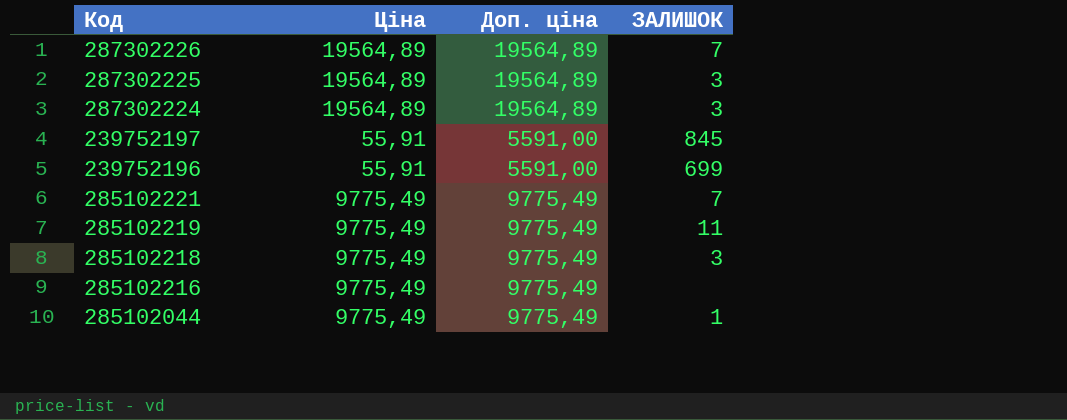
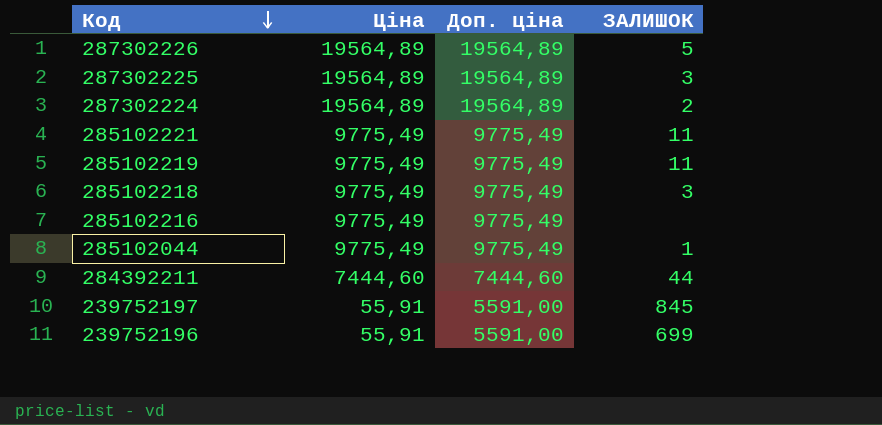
row order: none -> Код descending
287302226 | ЗАЛИШОК: 7 -> 5
287302224 | ЗАЛИШОК: 3 -> 2
285102221 | ЗАЛИШОК: 7 -> 11
row 284392211: none -> 7444,60 | 7444,60 | 44

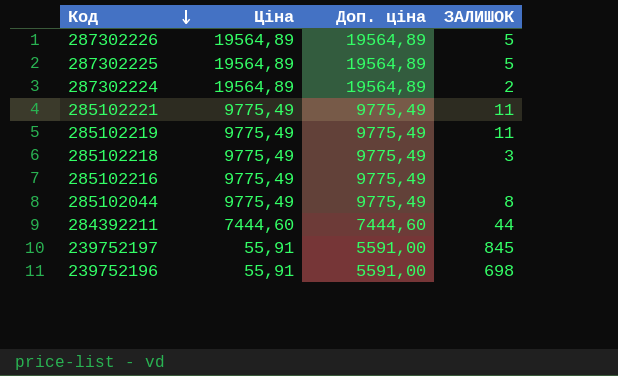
287302225 | ЗАЛИШОК: 3 -> 5
285102044 | ЗАЛИШОК: 1 -> 8
239752196 | ЗАЛИШОК: 699 -> 698

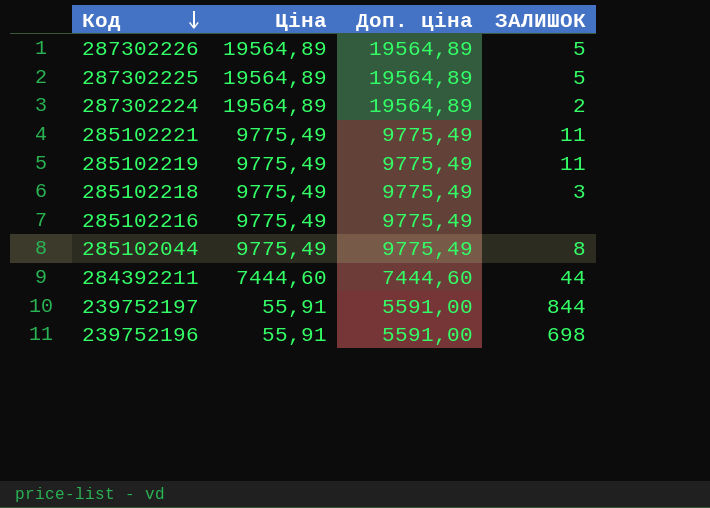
239752197 | ЗАЛИШОК: 845 -> 844

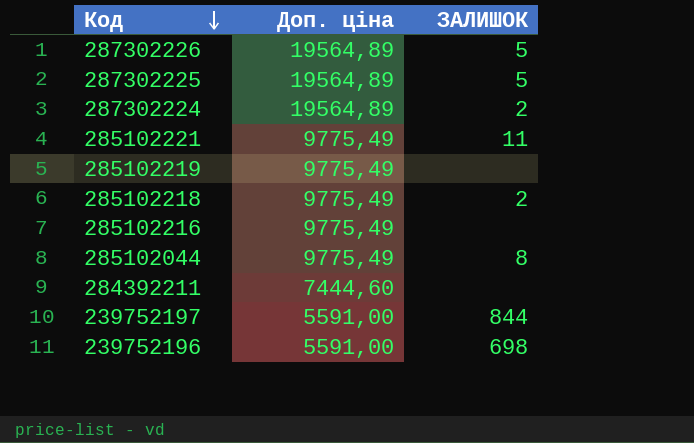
column Ціна | position: 2 -> none
285102219 | ЗАЛИШОК: 11 -> none
285102218 | ЗАЛИШОК: 3 -> 2
284392211 | ЗАЛИШОК: 44 -> none

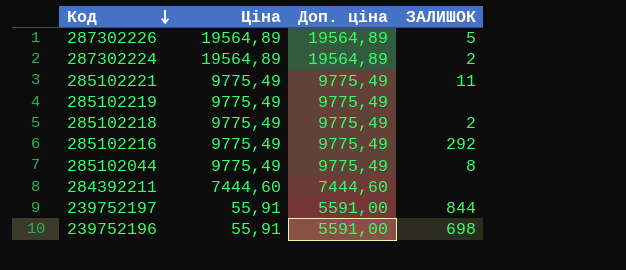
column Ціна | position: none -> 2
row 287302225: 19564,89 | 5 -> none
285102216 | ЗАЛИШОК: none -> 292

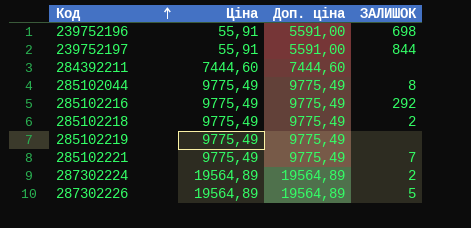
row order: Код descending -> Код ascending
285102221 | ЗАЛИШОК: 11 -> 7

